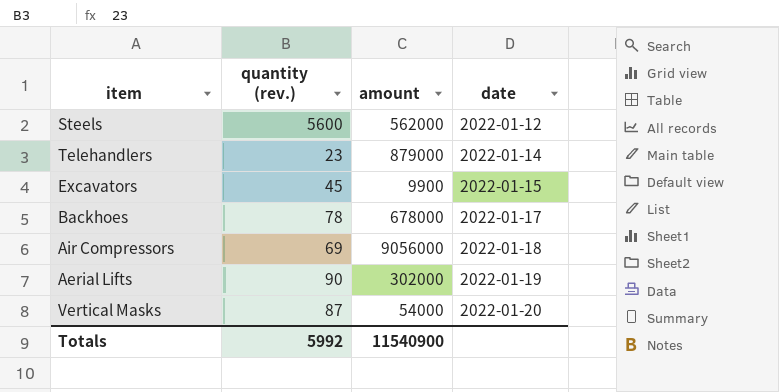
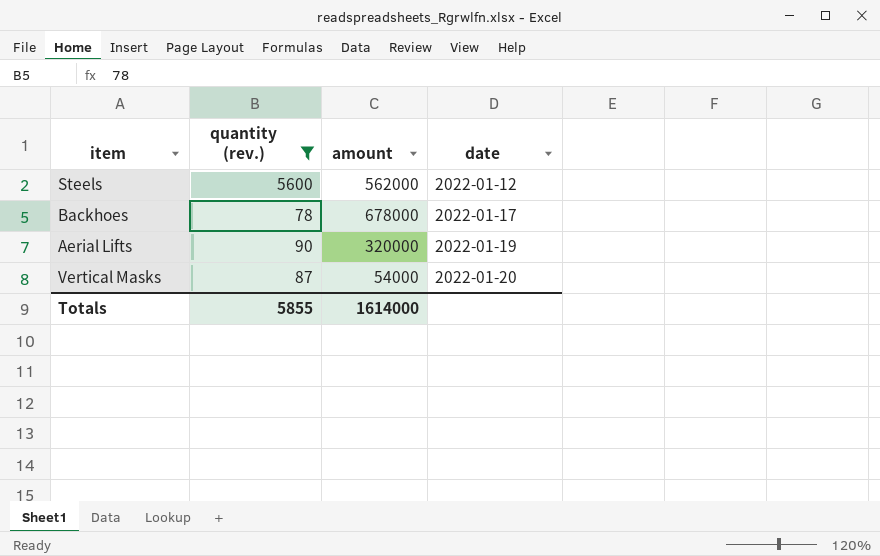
filter: none -> quantity (rev.) >= 78
Aerial Lifts | amount: 302000 -> 320000
Totals | quantity (rev.): 5992 -> 5855
Totals | amount: 11540900 -> 1614000

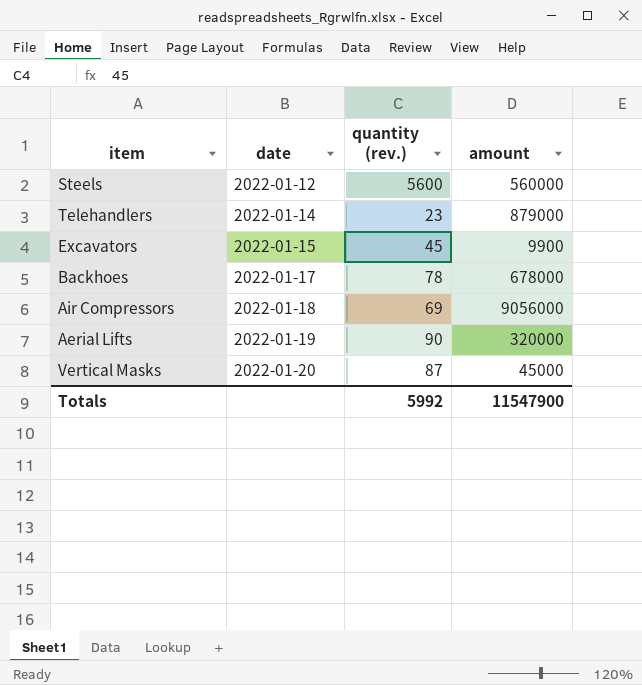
filter: quantity (rev.) >= 78 -> none
column date | position: 4 -> 2
Steels | amount: 562000 -> 560000
Vertical Masks | amount: 54000 -> 45000
Totals | quantity (rev.): 5855 -> 5992
Totals | amount: 1614000 -> 11547900

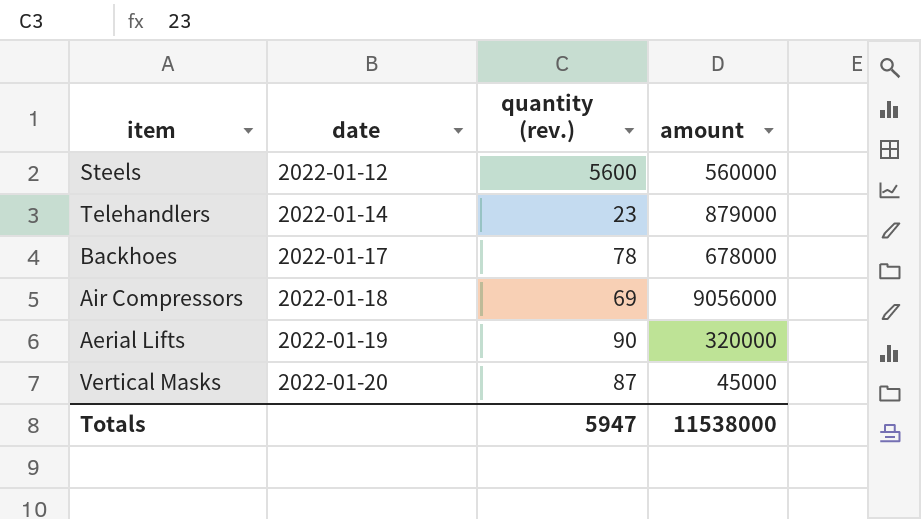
row Excavators: 2022-01-15 | 45 | 9900 -> none
Totals | quantity (rev.): 5992 -> 5947
Totals | amount: 11547900 -> 11538000

